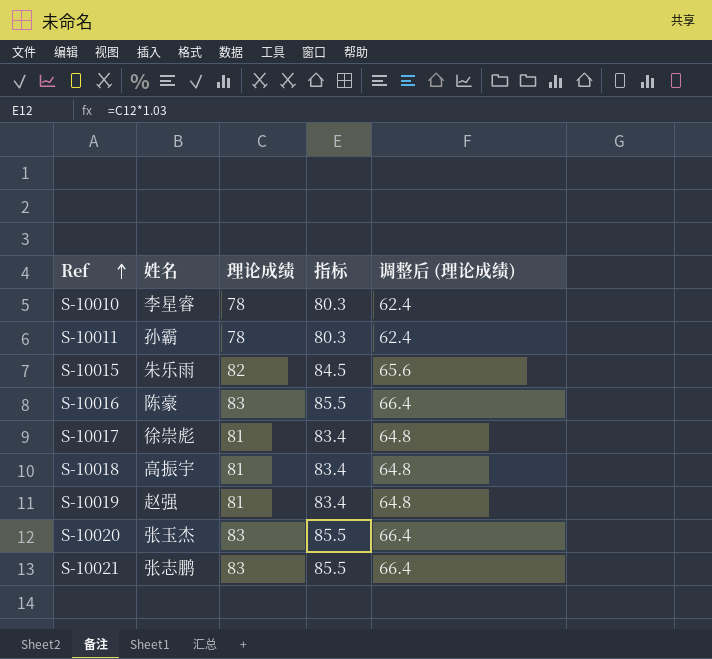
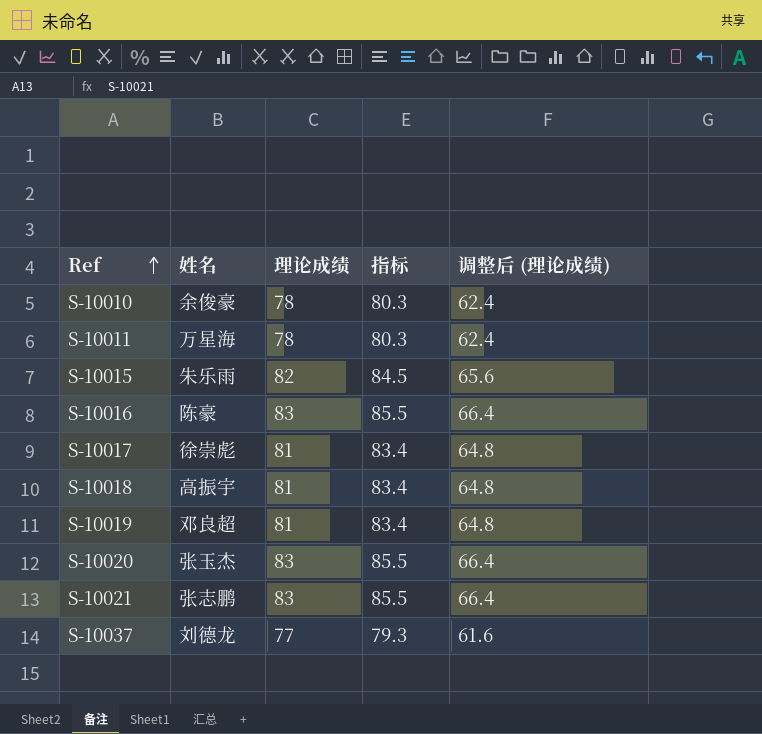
S-10010 | 姓名: 李星睿 -> 余俊豪
S-10011 | 姓名: 孙霸 -> 万星海
S-10019 | 姓名: 赵强 -> 邓良超
row S-10037: none -> 刘德龙 | 77 | 79.3 | 61.6

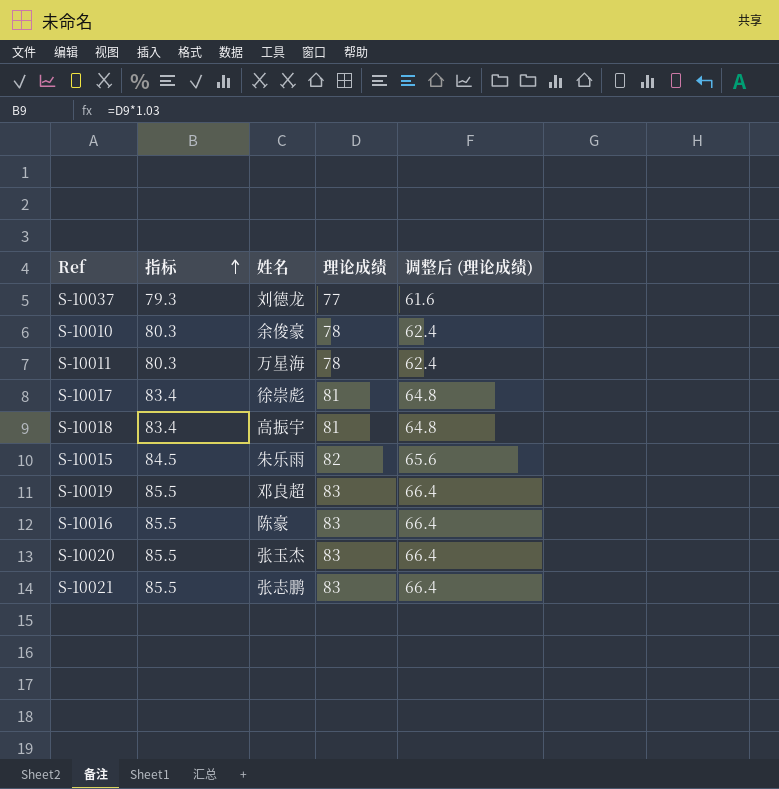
row order: Ref ascending -> 指标 ascending
column 指标 | position: 4 -> 2
S-10019 | 指标: 83.4 -> 85.5
S-10019 | 理论成绩: 81 -> 83
S-10019 | 调整后 (理论成绩): 64.8 -> 66.4

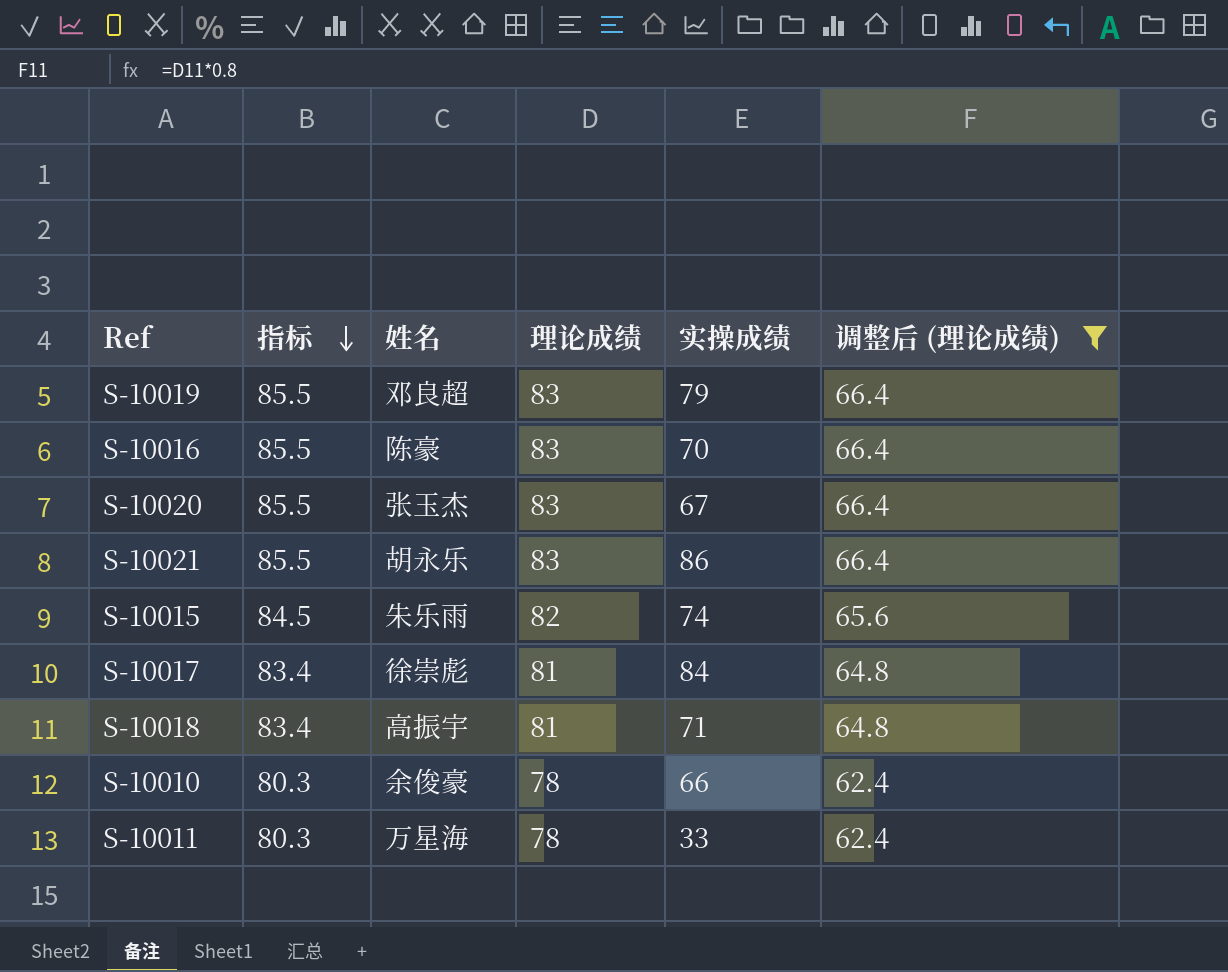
filter: none -> 调整后 (理论成绩) != 61.6
row order: 指标 ascending -> 指标 descending
column 实操成绩 | position: none -> 5
S-10021 | 姓名: 张志鹏 -> 胡永乐

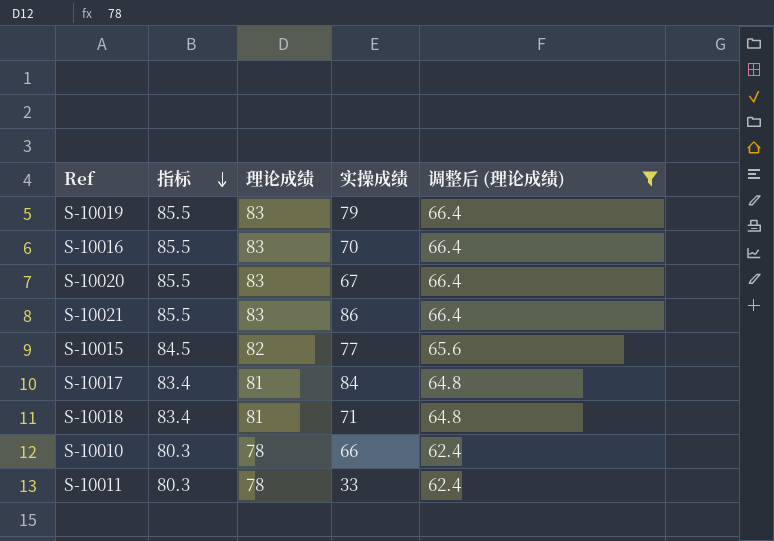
column 姓名 | position: 3 -> none
S-10015 | 实操成绩: 74 -> 77

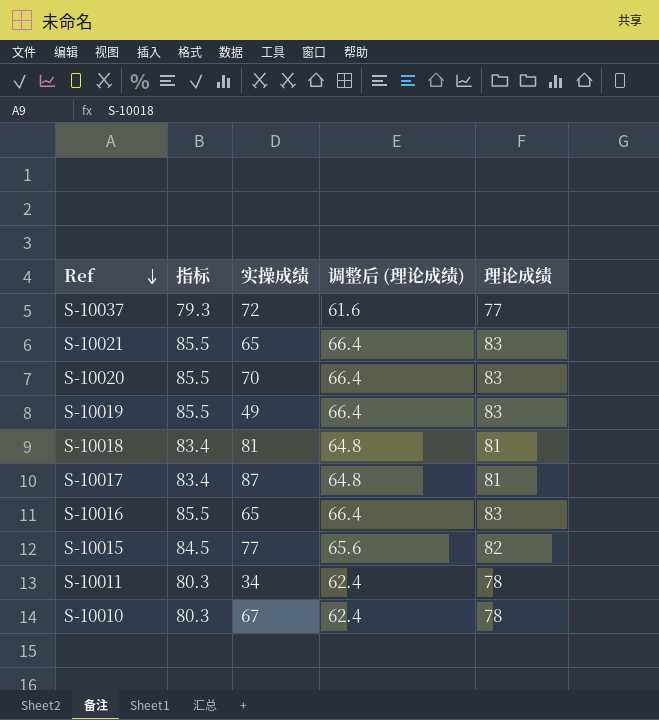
filter: 调整后 (理论成绩) != 61.6 -> none
row order: 指标 descending -> Ref descending
column 理论成绩 | position: 3 -> 5
S-10021 | 实操成绩: 86 -> 65
S-10020 | 实操成绩: 67 -> 70
S-10019 | 实操成绩: 79 -> 49
S-10018 | 实操成绩: 71 -> 81
S-10017 | 实操成绩: 84 -> 87
S-10016 | 实操成绩: 70 -> 65
S-10011 | 实操成绩: 33 -> 34
S-10010 | 实操成绩: 66 -> 67

